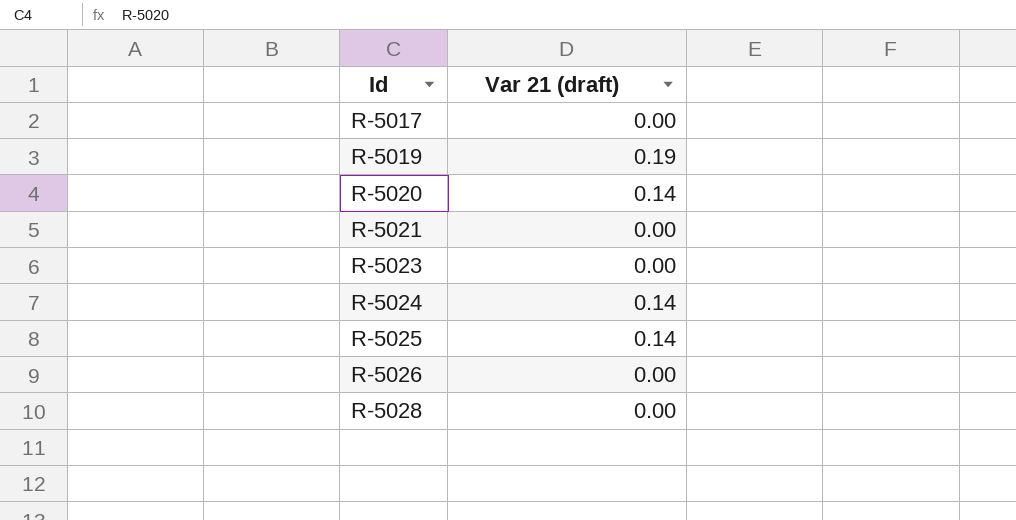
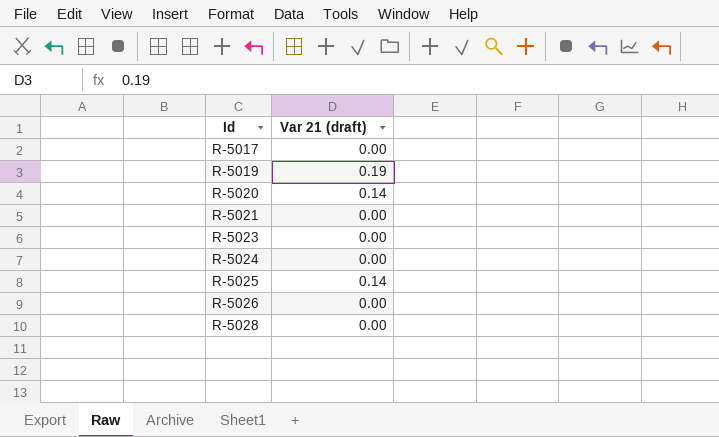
R-5024 | Var 21 (draft): 0.14 -> 0.00

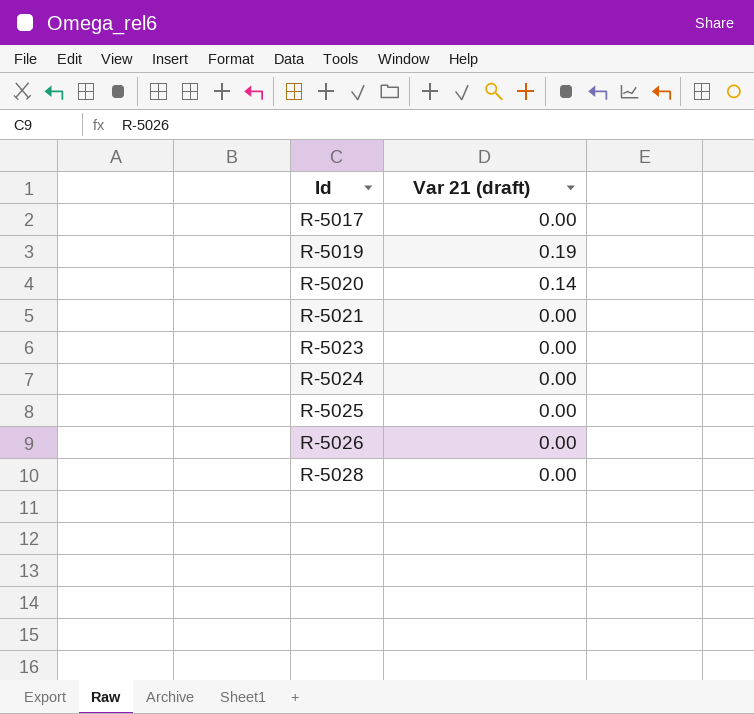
R-5025 | Var 21 (draft): 0.14 -> 0.00

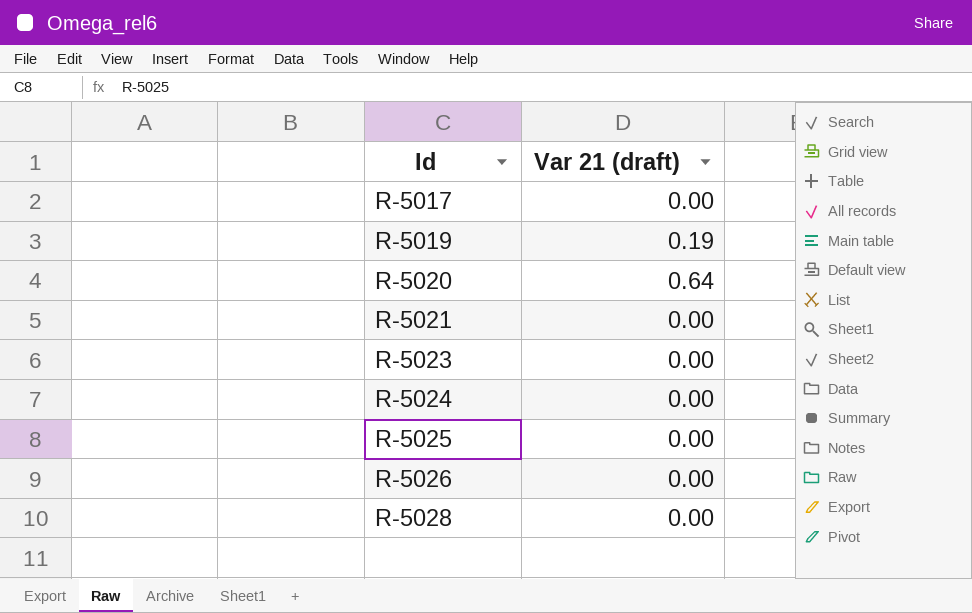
R-5020 | Var 21 (draft): 0.14 -> 0.64

